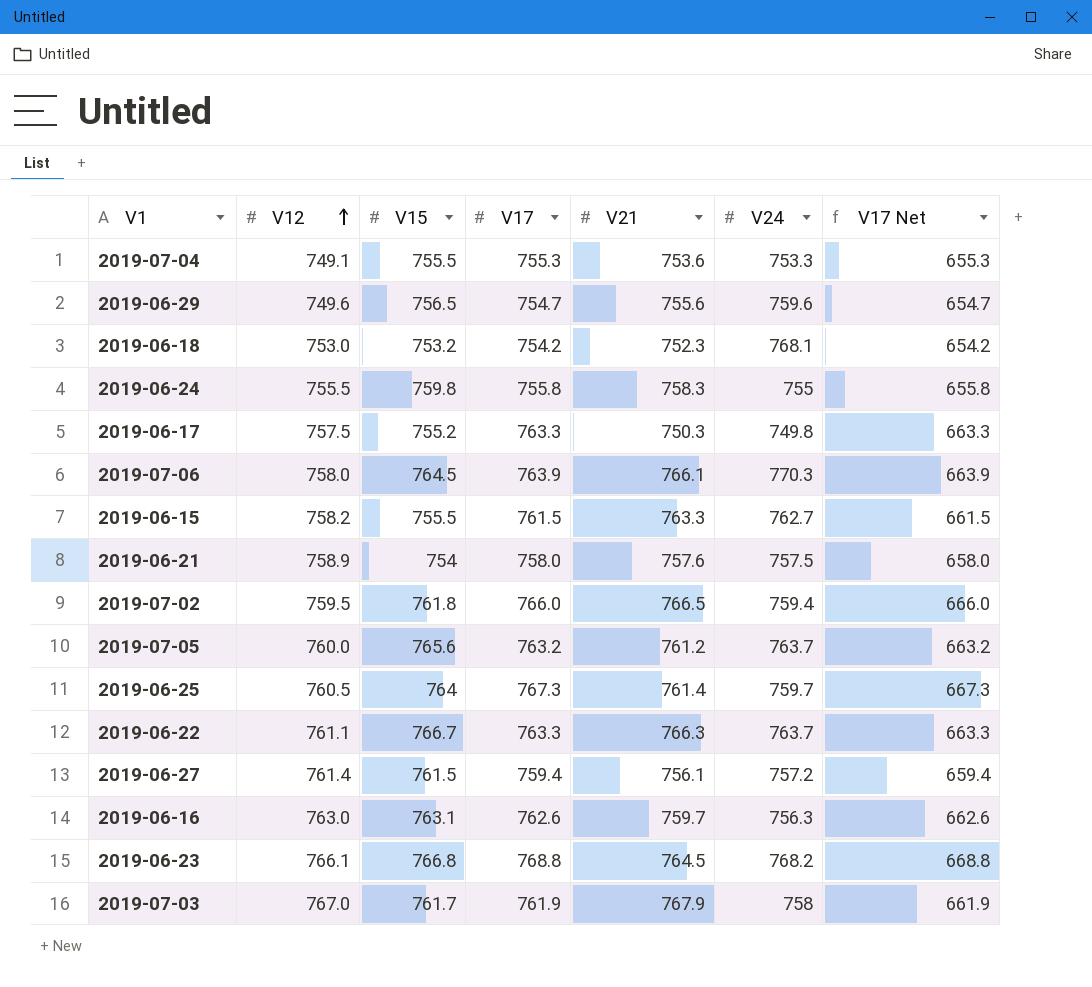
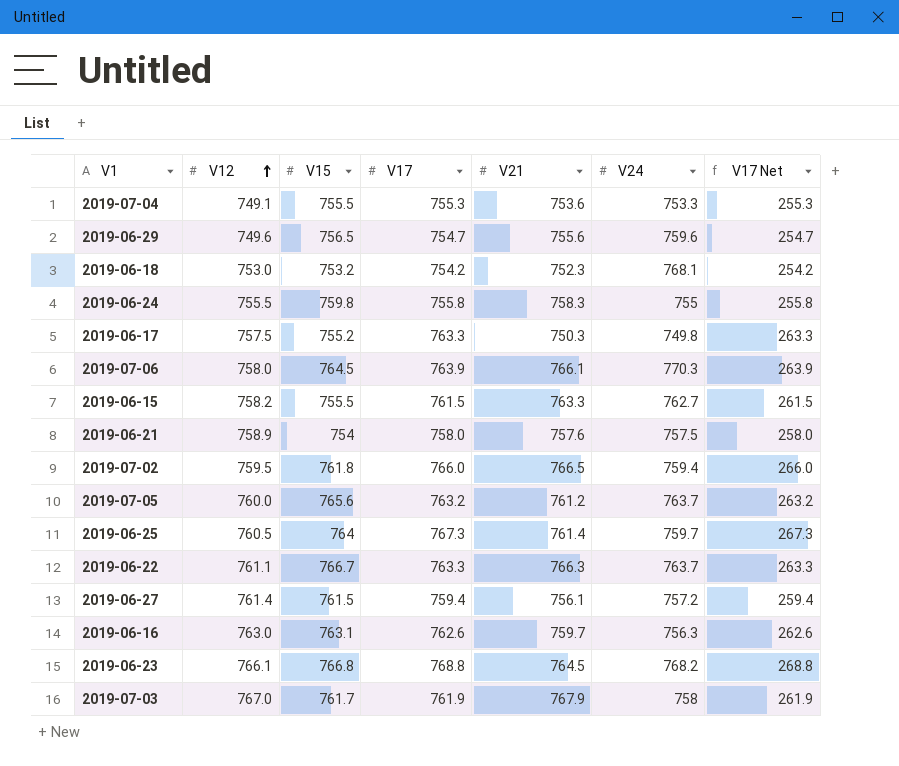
column V17 Net | formula: [V17] - 100 -> [V17] - 500

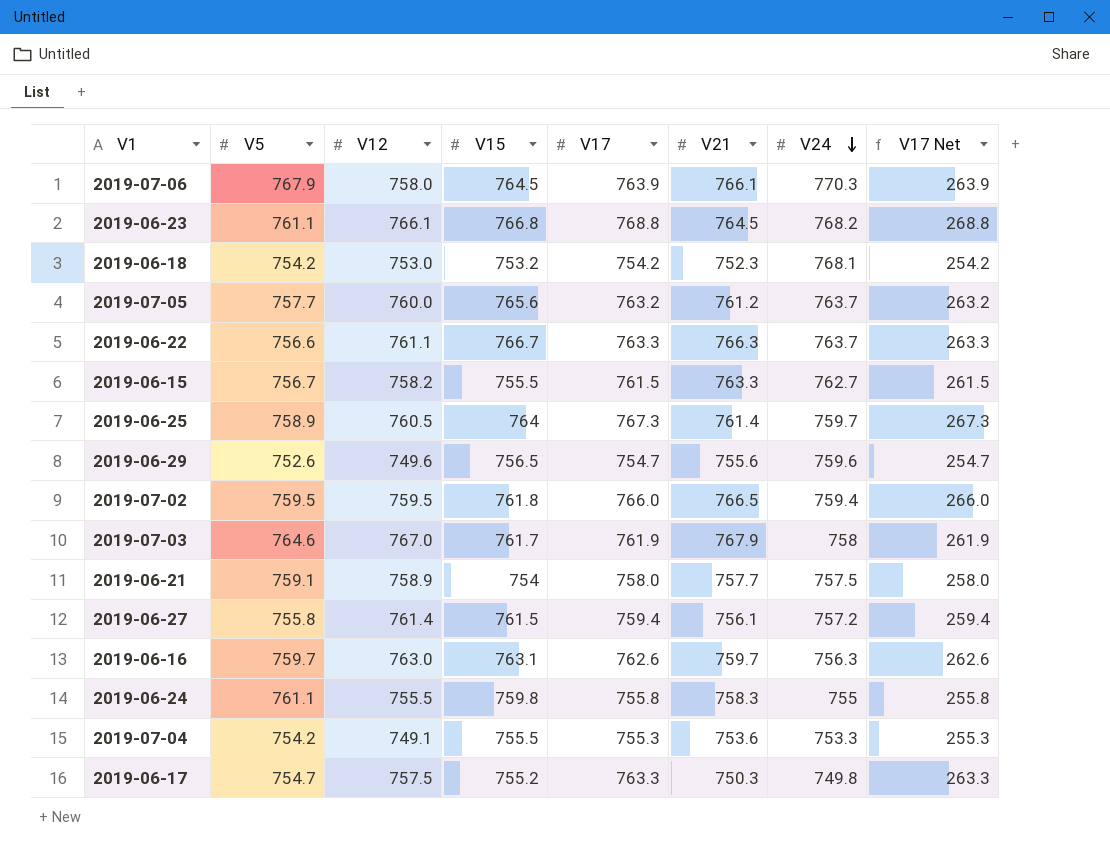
row order: V12 ascending -> V24 descending
column V5 | position: none -> 2
2019-06-21 | V21: 757.6 -> 757.7

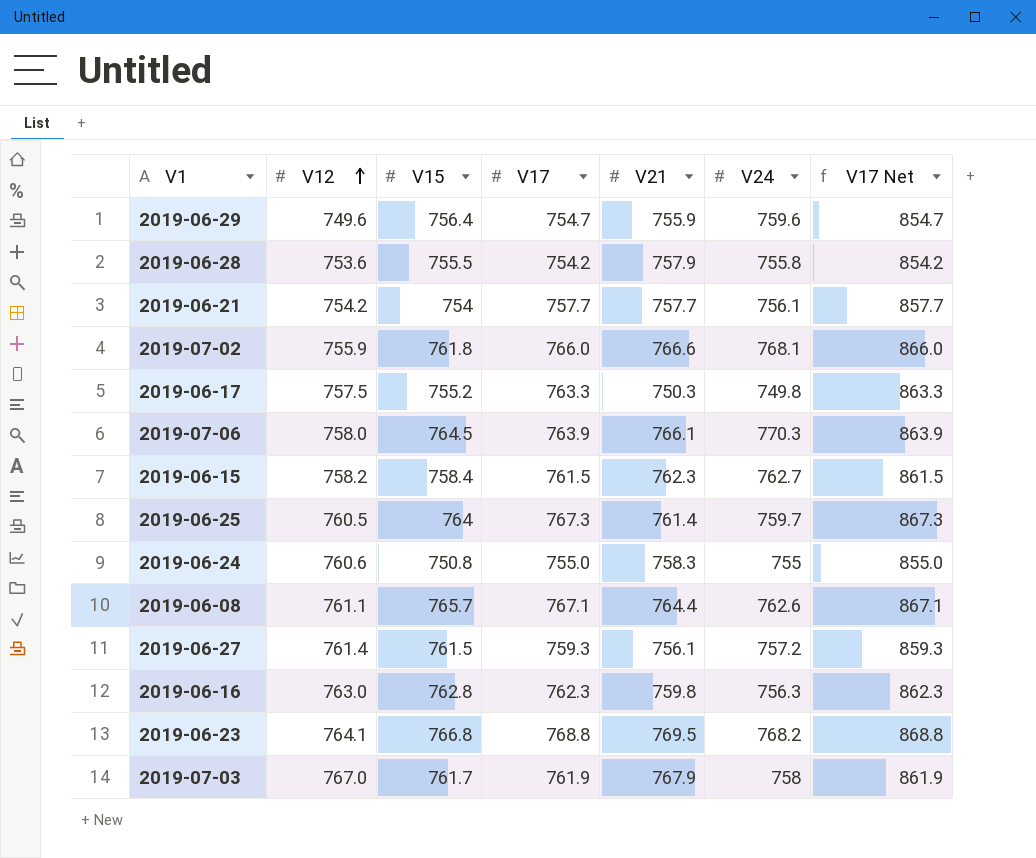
row order: V24 descending -> V12 ascending
column V5 | position: 2 -> none
column V17 Net | formula: [V17] - 500 -> [V17] + 100
row 2019-06-18: 754.2 | 753.0 | 753.2 | 754.2 | 752.3 | 768.1 | 254.2 -> none
row 2019-07-05: 757.7 | 760.0 | 765.6 | 763.2 | 761.2 | 763.7 | 263.2 -> none
row 2019-06-22: 756.6 | 761.1 | 766.7 | 763.3 | 766.3 | 763.7 | 263.3 -> none
row 2019-07-04: 754.2 | 749.1 | 755.5 | 755.3 | 753.6 | 753.3 | 255.3 -> none
2019-06-29 | V15: 756.5 -> 756.4
2019-06-29 | V21: 755.6 -> 755.9
row 2019-06-28: none -> 753.6 | 755.5 | 754.2 | 757.9 | 755.8 | 854.2
2019-06-21 | V12: 758.9 -> 754.2
2019-06-21 | V17: 758.0 -> 757.7
2019-06-21 | V24: 757.5 -> 756.1
2019-07-02 | V12: 759.5 -> 755.9
2019-07-02 | V21: 766.5 -> 766.6
2019-07-02 | V24: 759.4 -> 768.1
2019-06-15 | V15: 755.5 -> 758.4
2019-06-15 | V21: 763.3 -> 762.3
2019-06-24 | V12: 755.5 -> 760.6
2019-06-24 | V15: 759.8 -> 750.8
2019-06-24 | V17: 755.8 -> 755.0
row 2019-06-08: none -> 761.1 | 765.7 | 767.1 | 764.4 | 762.6 | 867.1
2019-06-27 | V17: 759.4 -> 759.3
2019-06-16 | V15: 763.1 -> 762.8
2019-06-16 | V17: 762.6 -> 762.3
2019-06-16 | V21: 759.7 -> 759.8
2019-06-23 | V12: 766.1 -> 764.1
2019-06-23 | V21: 764.5 -> 769.5

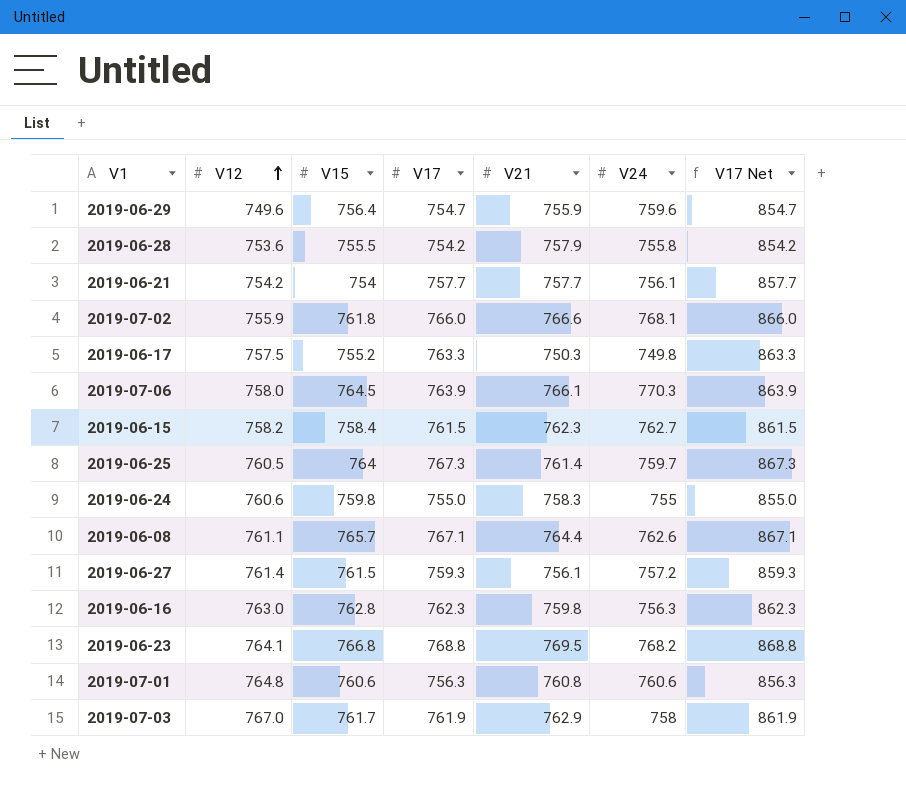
2019-06-24 | V15: 750.8 -> 759.8
row 2019-07-01: none -> 764.8 | 760.6 | 756.3 | 760.8 | 760.6 | 856.3
2019-07-03 | V21: 767.9 -> 762.9

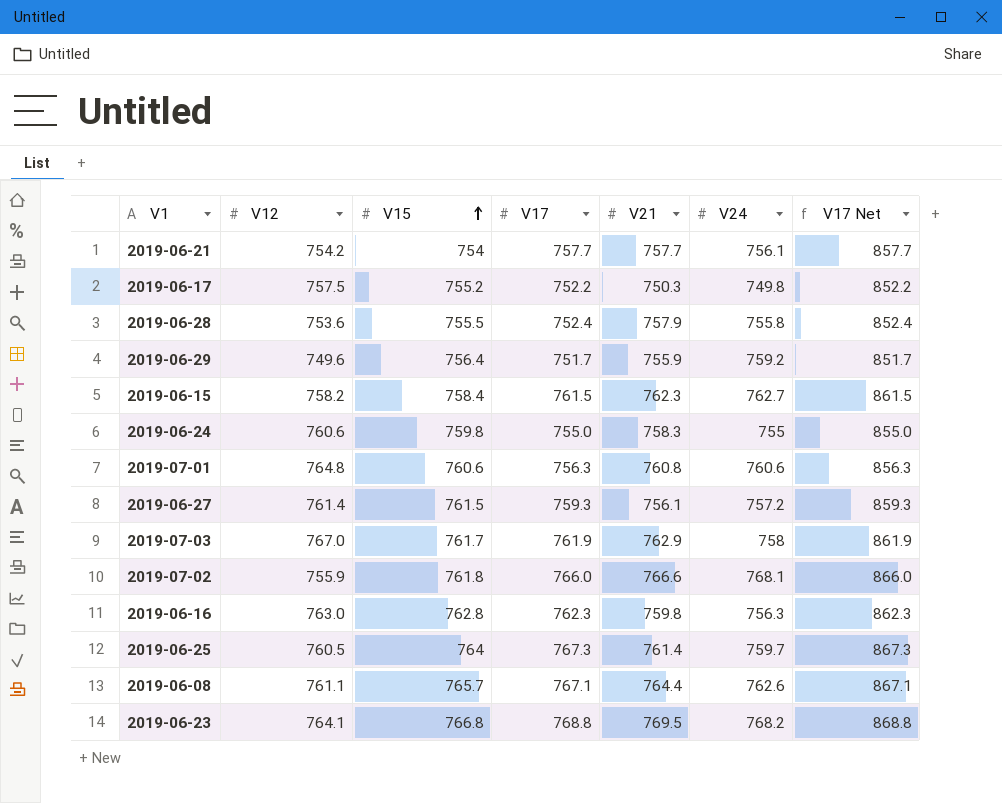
row order: V12 ascending -> V15 ascending
row 2019-07-06: 758.0 | 764.5 | 763.9 | 766.1 | 770.3 | 863.9 -> none
2019-06-17 | V17: 763.3 -> 752.2
2019-06-17 | V17 Net: 863.3 -> 852.2
2019-06-28 | V17: 754.2 -> 752.4
2019-06-28 | V17 Net: 854.2 -> 852.4
2019-06-29 | V17: 754.7 -> 751.7
2019-06-29 | V24: 759.6 -> 759.2
2019-06-29 | V17 Net: 854.7 -> 851.7

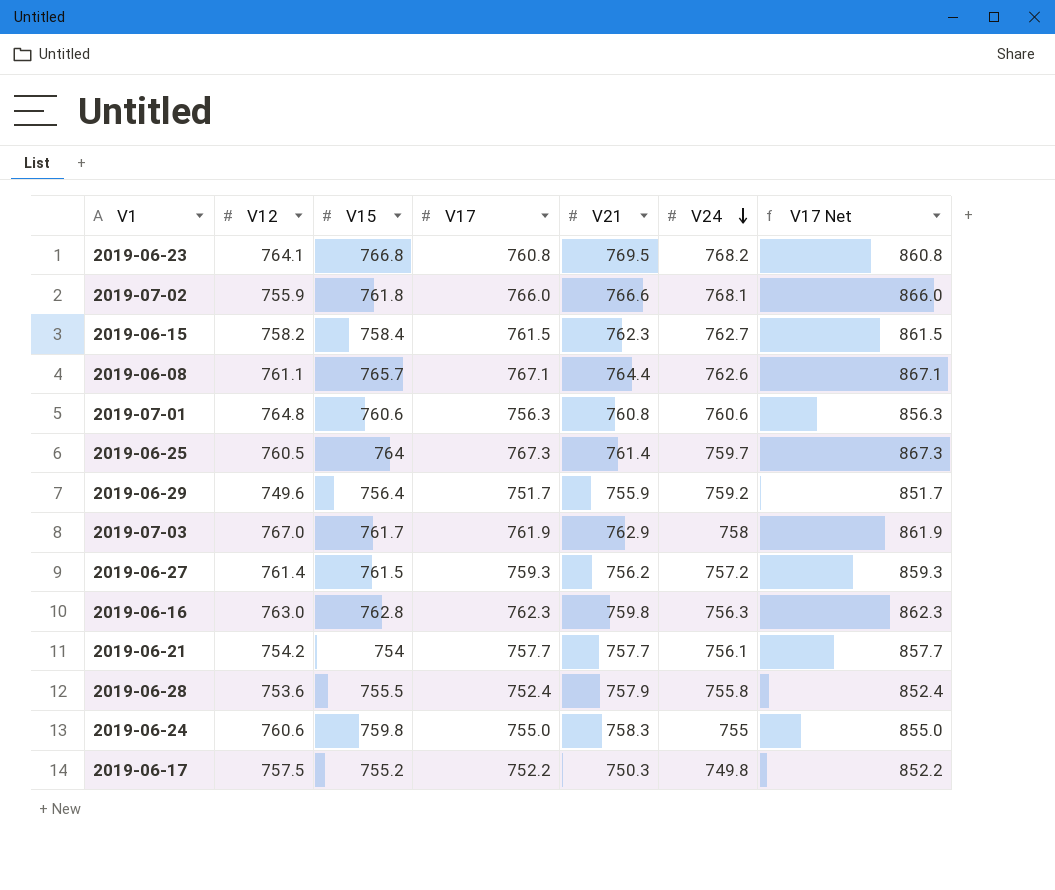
row order: V15 ascending -> V24 descending
2019-06-23 | V17: 768.8 -> 760.8
2019-06-23 | V17 Net: 868.8 -> 860.8
2019-06-27 | V21: 756.1 -> 756.2

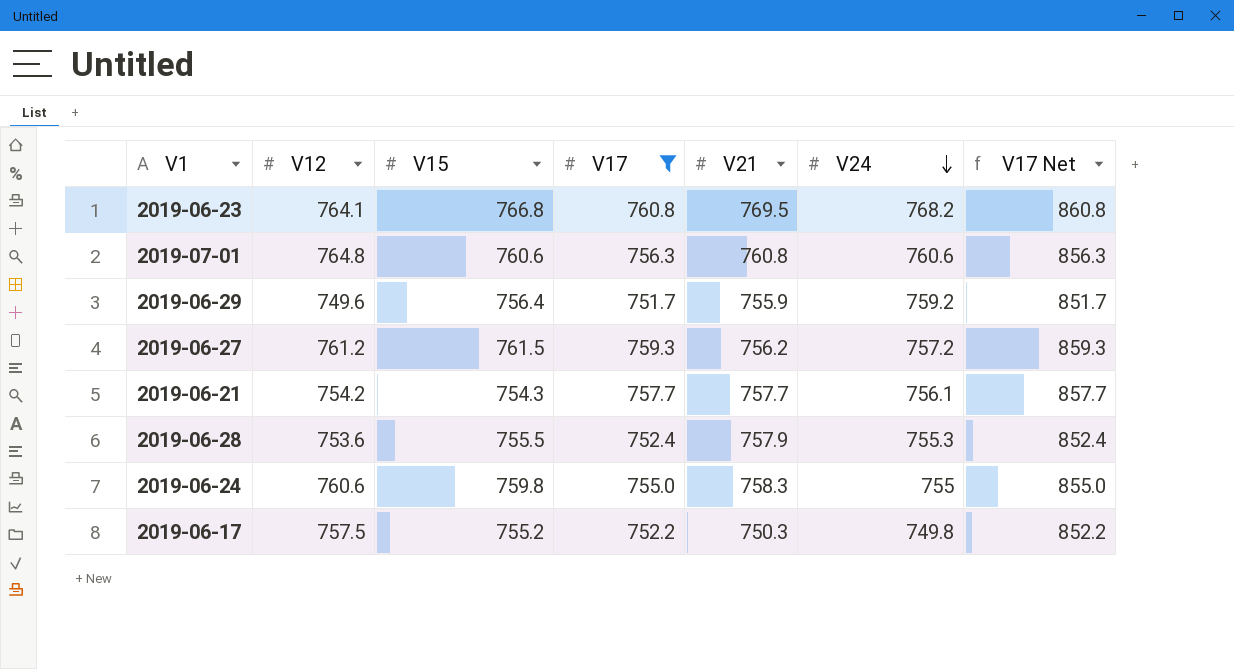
filter: none -> V17 <= 760.8
2019-06-27 | V12: 761.4 -> 761.2
2019-06-21 | V15: 754 -> 754.3
2019-06-28 | V24: 755.8 -> 755.3

